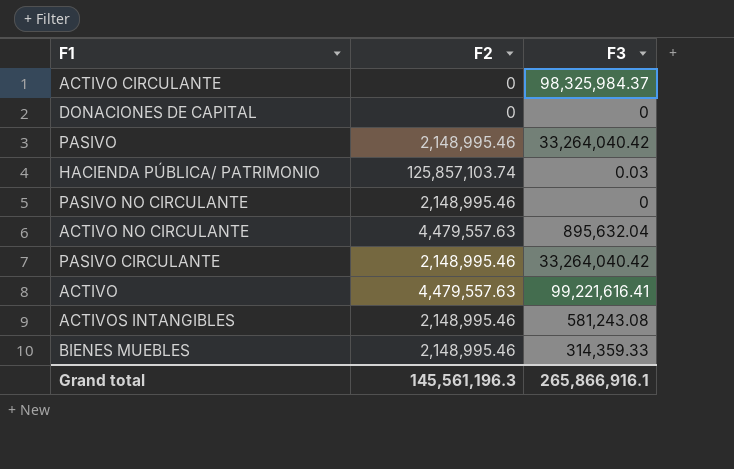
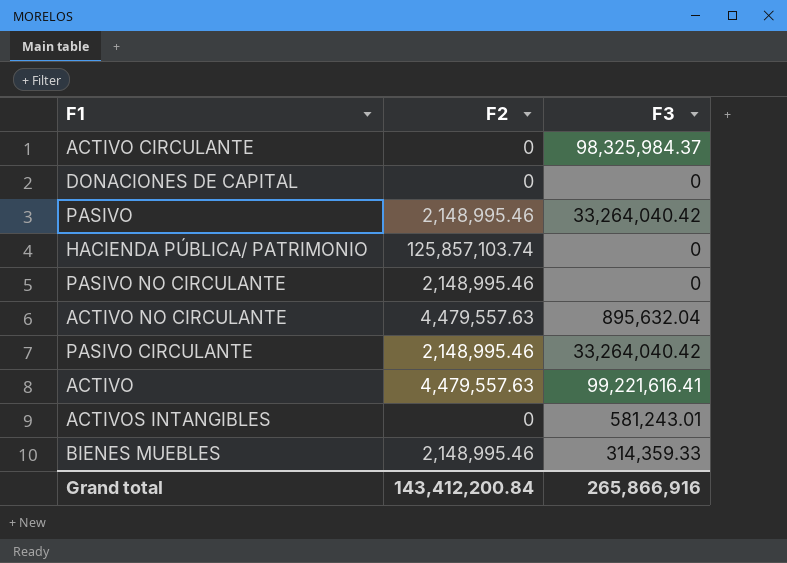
HACIENDA PÚBLICA/ PATRIMONIO | F3: 0.03 -> 0
ACTIVOS INTANGIBLES | F2: 2,148,995.46 -> 0
ACTIVOS INTANGIBLES | F3: 581,243.08 -> 581,243.01
Grand total | F2: 145,561,196.3 -> 143,412,200.84
Grand total | F3: 265,866,916.1 -> 265,866,916

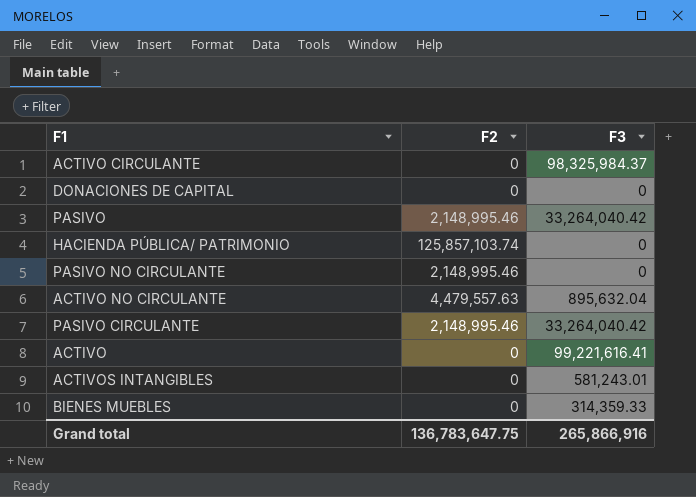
ACTIVO | F2: 4,479,557.63 -> 0
BIENES MUEBLES | F2: 2,148,995.46 -> 0
Grand total | F2: 143,412,200.84 -> 136,783,647.75

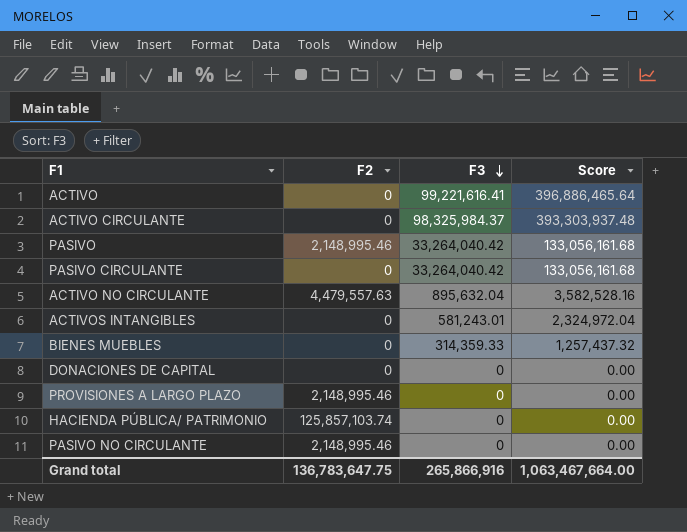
row order: none -> F3 descending
column Score | formula: none -> [F3] * 4
PASIVO CIRCULANTE | F2: 2,148,995.46 -> 0
row PROVISIONES A LARGO PLAZO: none -> 2,148,995.46 | 0 | 0.00

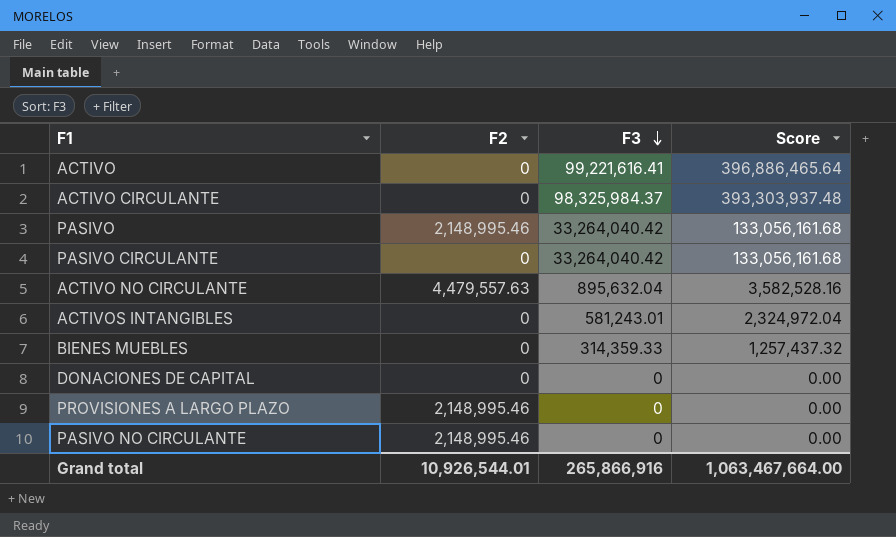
row HACIENDA PÚBLICA/ PATRIMONIO: 125,857,103.74 | 0 | 0.00 -> none
Grand total | F2: 136,783,647.75 -> 10,926,544.01

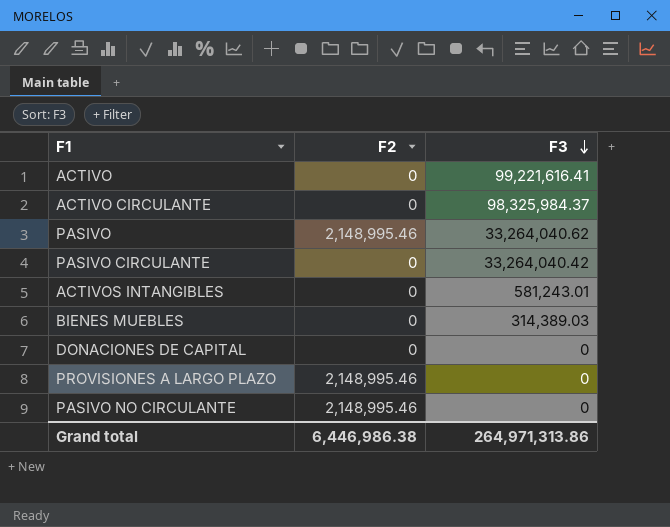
column Score | formula: [F3] * 4 -> none
row ACTIVO NO CIRCULANTE: 4,479,557.63 | 895,632.04 | 3,582,528.16 -> none
PASIVO | F3: 33,264,040.42 -> 33,264,040.62
BIENES MUEBLES | F3: 314,359.33 -> 314,389.03
Grand total | F2: 10,926,544.01 -> 6,446,986.38
Grand total | F3: 265,866,916 -> 264,971,313.86

